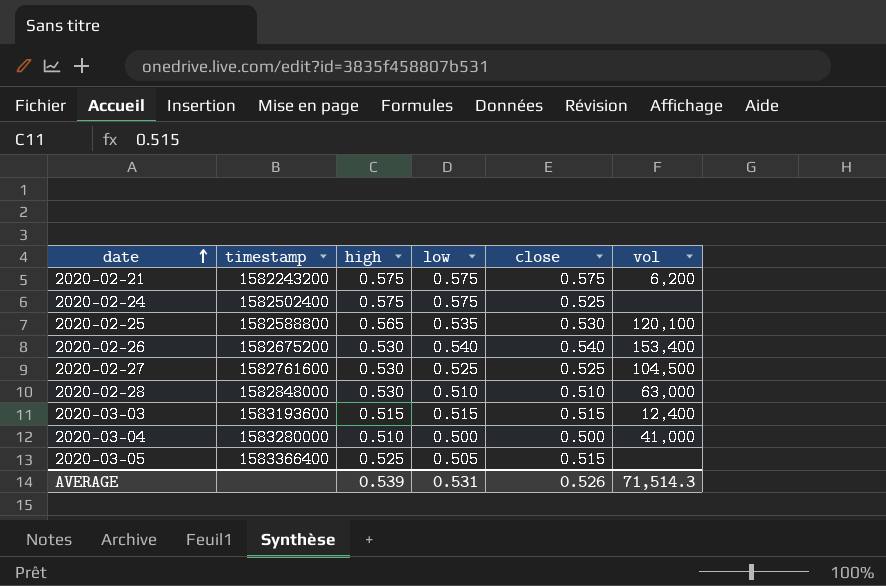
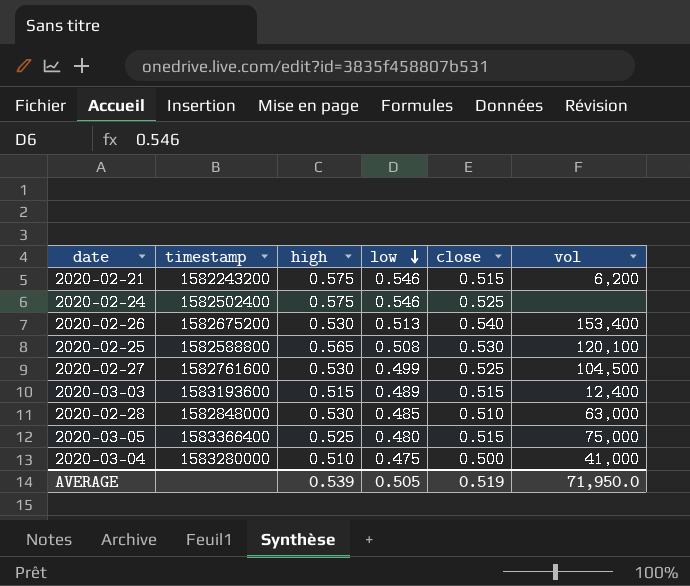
row order: date ascending -> low descending
2020-02-21 | low: 0.575 -> 0.546
2020-02-21 | close: 0.575 -> 0.515
2020-02-24 | low: 0.575 -> 0.546
2020-02-26 | low: 0.540 -> 0.513
2020-02-25 | low: 0.535 -> 0.508
2020-02-27 | low: 0.525 -> 0.499
2020-03-03 | low: 0.515 -> 0.489
2020-02-28 | low: 0.510 -> 0.485
2020-03-05 | low: 0.505 -> 0.480
2020-03-05 | vol: none -> 75,000
2020-03-04 | low: 0.500 -> 0.475
AVERAGE | low: 0.531 -> 0.505
AVERAGE | close: 0.526 -> 0.519
AVERAGE | vol: 71,514.3 -> 71,950.0

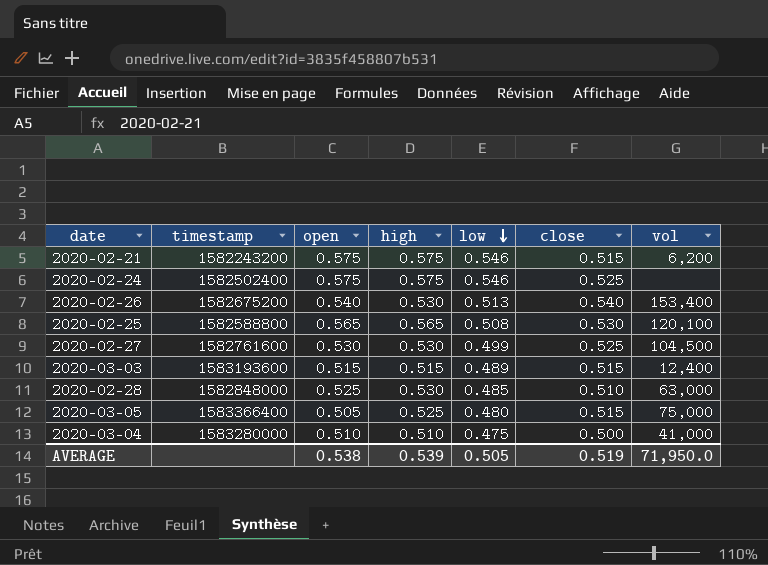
column open | position: none -> 3

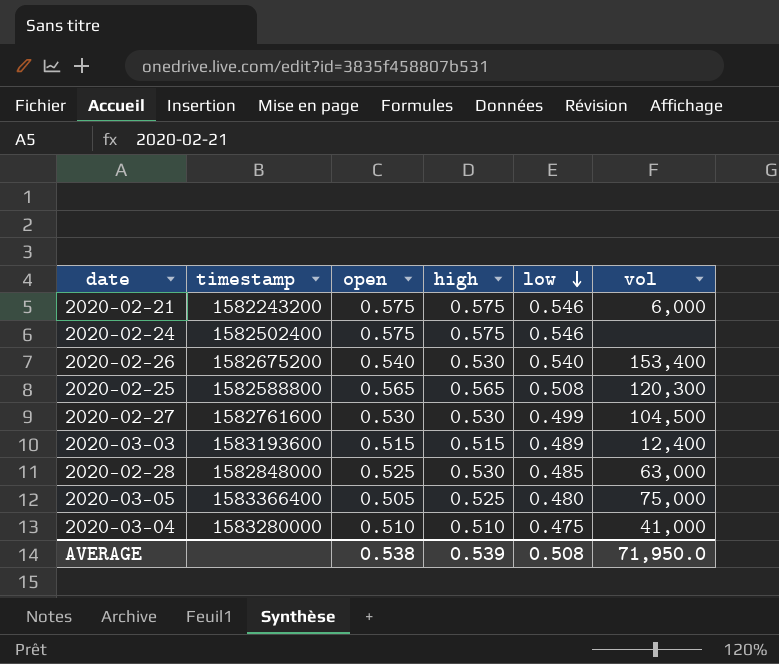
column close | position: 6 -> none
2020-02-21 | vol: 6,200 -> 6,000
2020-02-26 | low: 0.513 -> 0.540
2020-02-25 | vol: 120,100 -> 120,300
AVERAGE | low: 0.505 -> 0.508

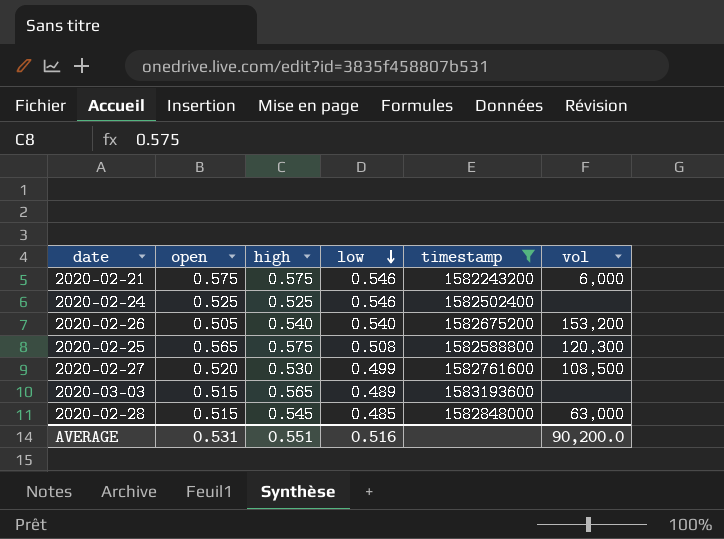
filter: none -> timestamp <= 1583193600
column timestamp | position: 2 -> 5
2020-02-24 | open: 0.575 -> 0.525
2020-02-24 | high: 0.575 -> 0.525
2020-02-26 | open: 0.540 -> 0.505
2020-02-26 | high: 0.530 -> 0.540
2020-02-26 | vol: 153,400 -> 153,200
2020-02-25 | high: 0.565 -> 0.575
2020-02-27 | open: 0.530 -> 0.520
2020-02-27 | vol: 104,500 -> 108,500
2020-03-03 | high: 0.515 -> 0.565
2020-03-03 | vol: 12,400 -> none
2020-02-28 | open: 0.525 -> 0.515
2020-02-28 | high: 0.530 -> 0.545
AVERAGE | open: 0.538 -> 0.531
AVERAGE | high: 0.539 -> 0.551
AVERAGE | low: 0.508 -> 0.516
AVERAGE | vol: 71,950.0 -> 90,200.0

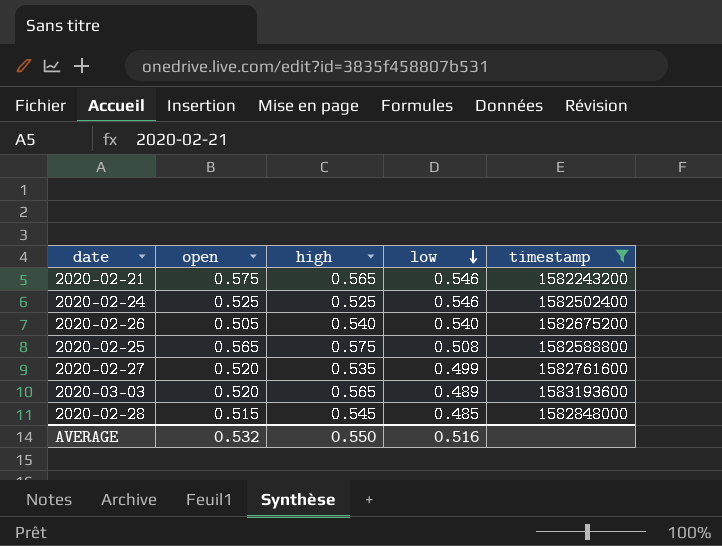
column vol | position: 6 -> none
2020-02-21 | high: 0.575 -> 0.565
2020-02-27 | high: 0.530 -> 0.535
2020-03-03 | open: 0.515 -> 0.520
AVERAGE | open: 0.531 -> 0.532
AVERAGE | high: 0.551 -> 0.550

